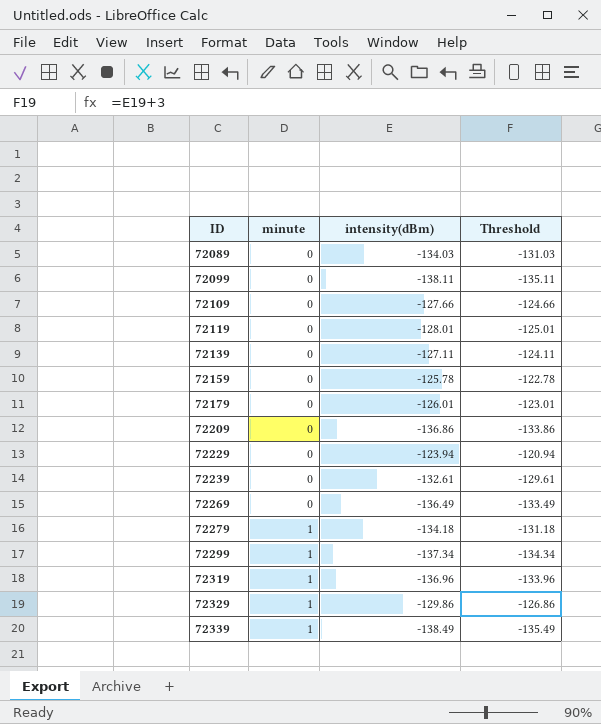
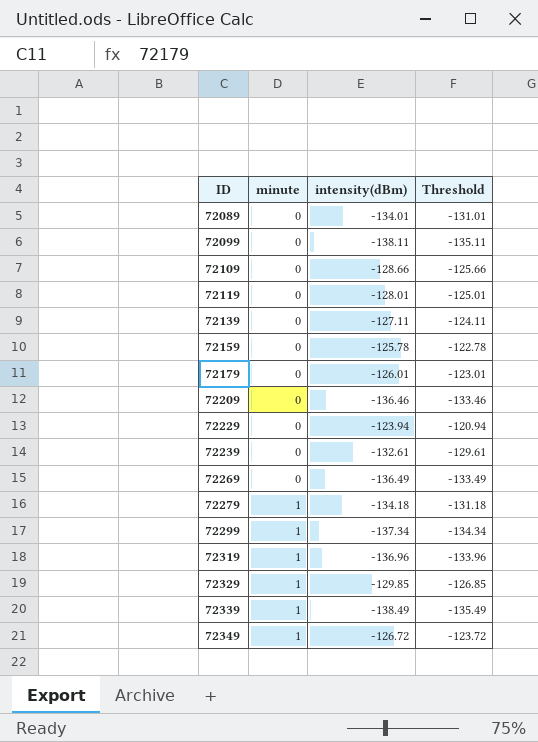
72089 | intensity(dBm): -134.03 -> -134.01
72089 | Threshold: -131.03 -> -131.01
72109 | intensity(dBm): -127.66 -> -128.66
72109 | Threshold: -124.66 -> -125.66
72209 | intensity(dBm): -136.86 -> -136.46
72209 | Threshold: -133.86 -> -133.46
72329 | intensity(dBm): -129.86 -> -129.85
72329 | Threshold: -126.86 -> -126.85
row 72349: none -> 1 | -126.72 | -123.72

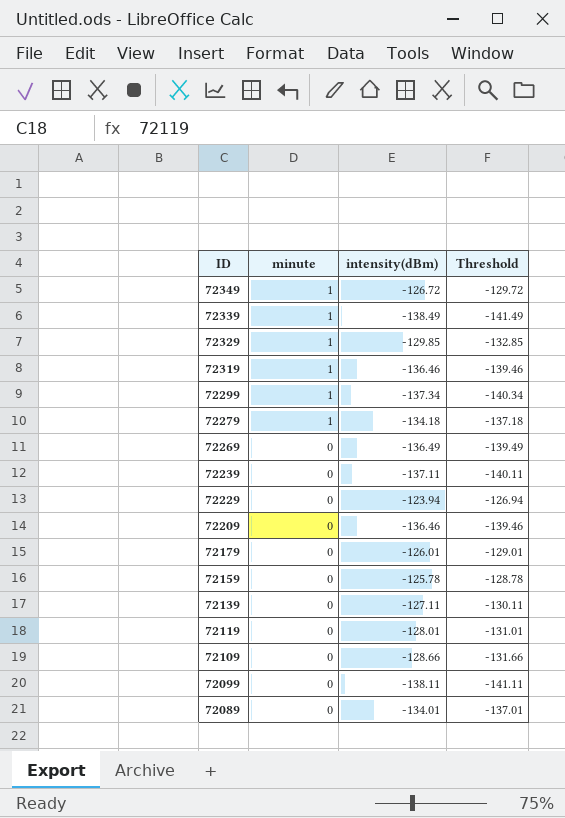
row order: ID ascending -> ID descending
column Threshold | formula: [intensity(dBm)] + 3 -> [intensity(dBm)] - 3
72319 | intensity(dBm): -136.96 -> -136.46
72239 | intensity(dBm): -132.61 -> -137.11

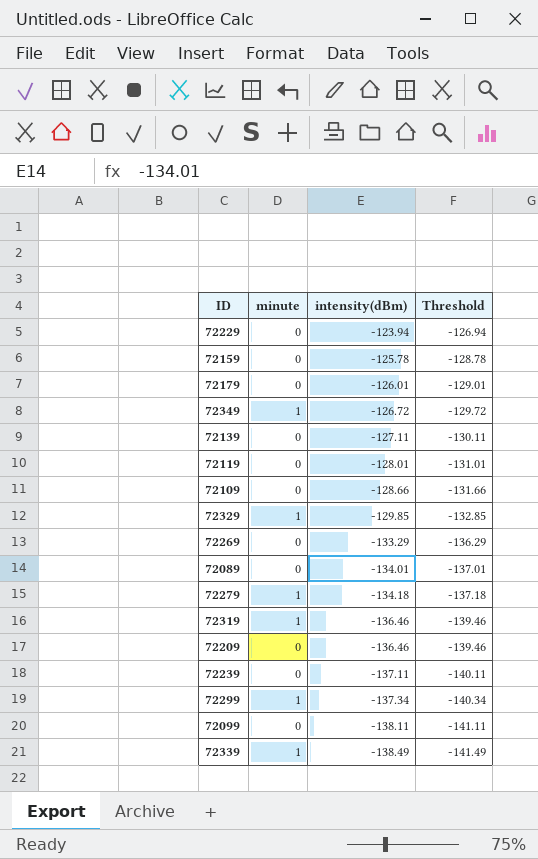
row order: ID descending -> intensity(dBm) descending
72269 | intensity(dBm): -136.49 -> -133.29
72269 | Threshold: -139.49 -> -136.29

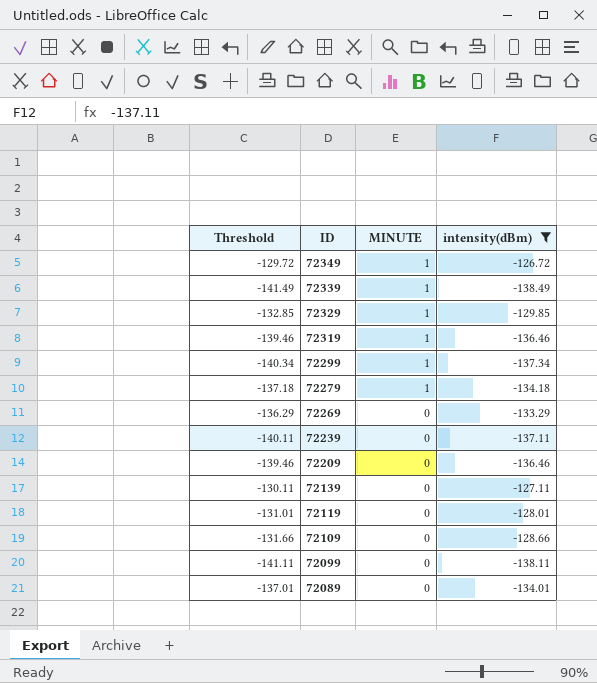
filter: none -> intensity(dBm) <= -126.72
row order: intensity(dBm) descending -> ID descending
column Threshold | position: 4 -> 1
column name: minute -> MINUTE

